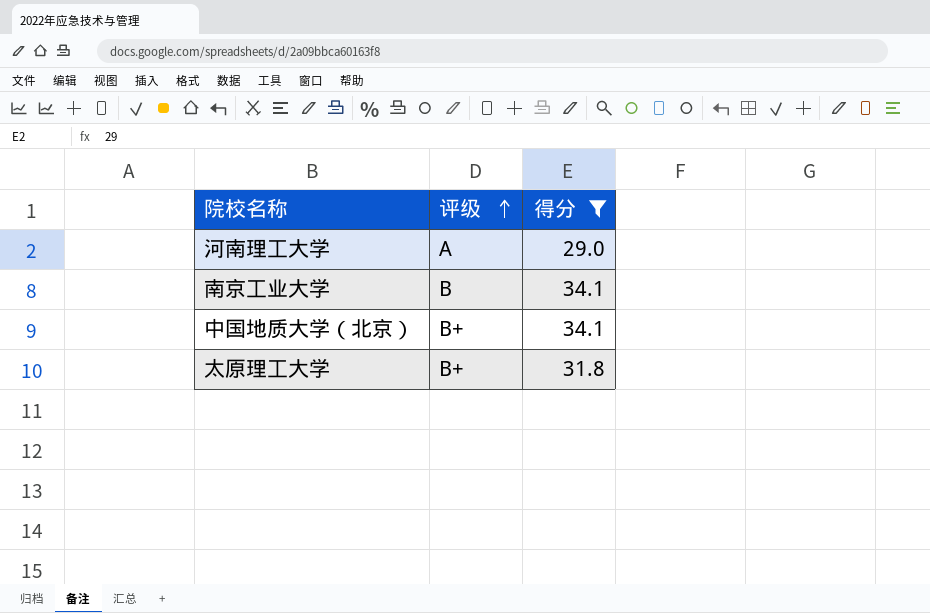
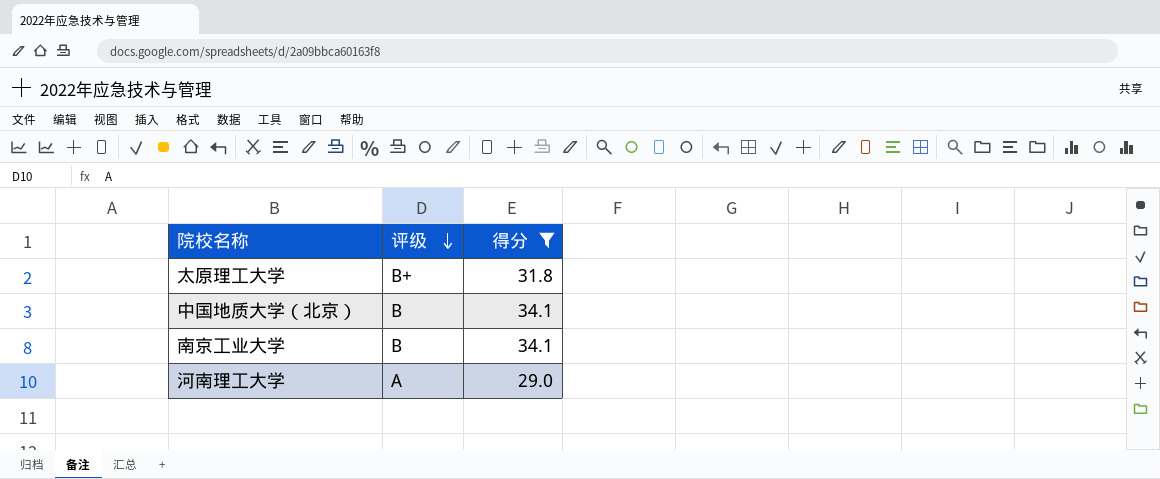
row order: 评级 ascending -> 评级 descending
中国地质大学（北京） | 评级: B+ -> B

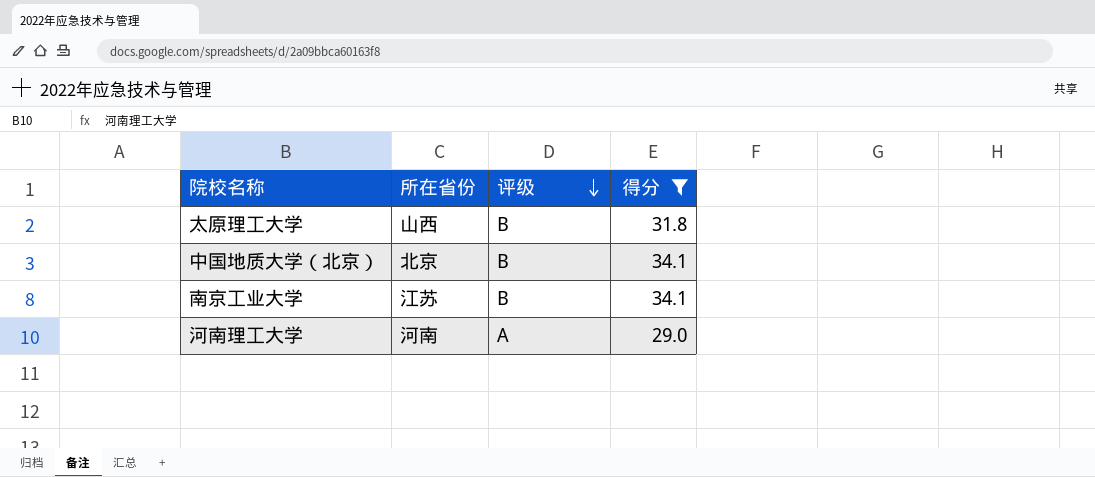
column 所在省份 | position: none -> 2
太原理工大学 | 评级: B+ -> B

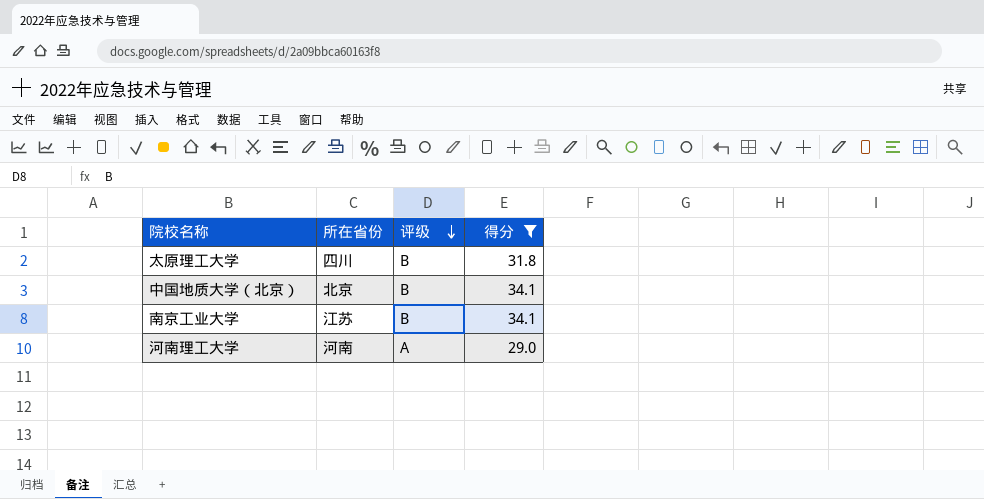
太原理工大学 | 所在省份: 山西 -> 四川

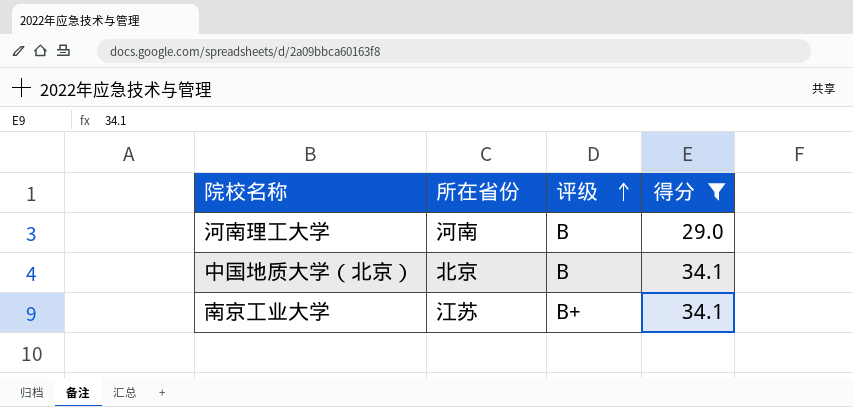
row order: 评级 descending -> 评级 ascending
row 太原理工大学: 四川 | B | 31.8 -> none
河南理工大学 | 评级: A -> B
南京工业大学 | 评级: B -> B+

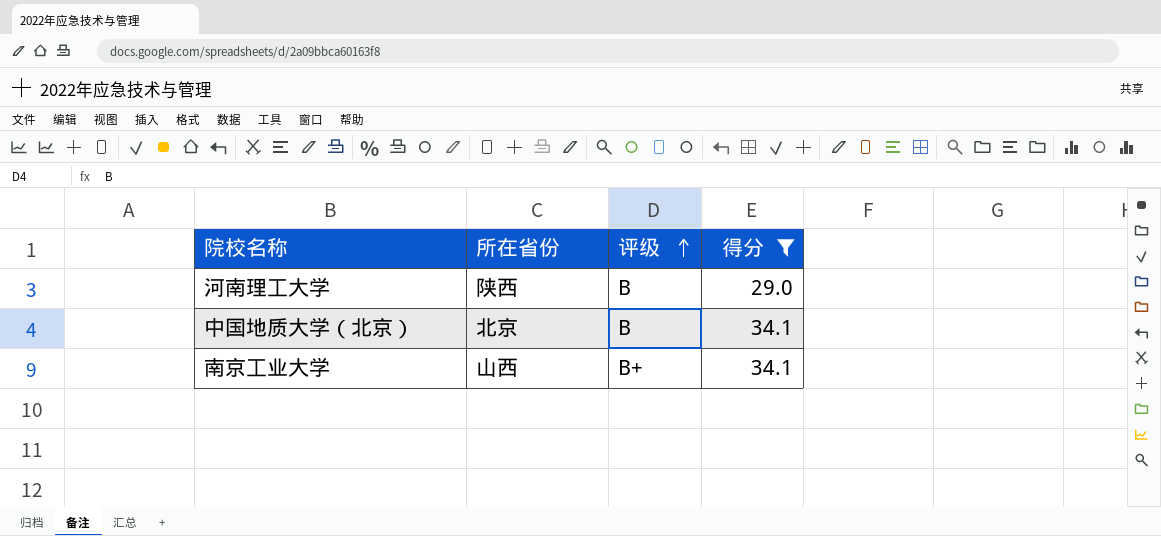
河南理工大学 | 所在省份: 河南 -> 陕西
南京工业大学 | 所在省份: 江苏 -> 山西

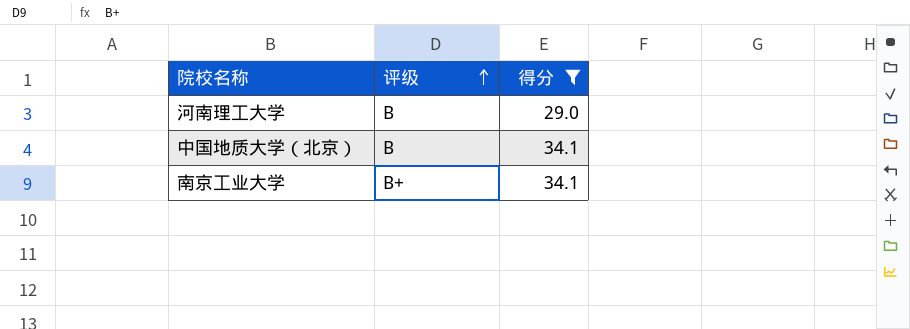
column 所在省份 | position: 2 -> none

